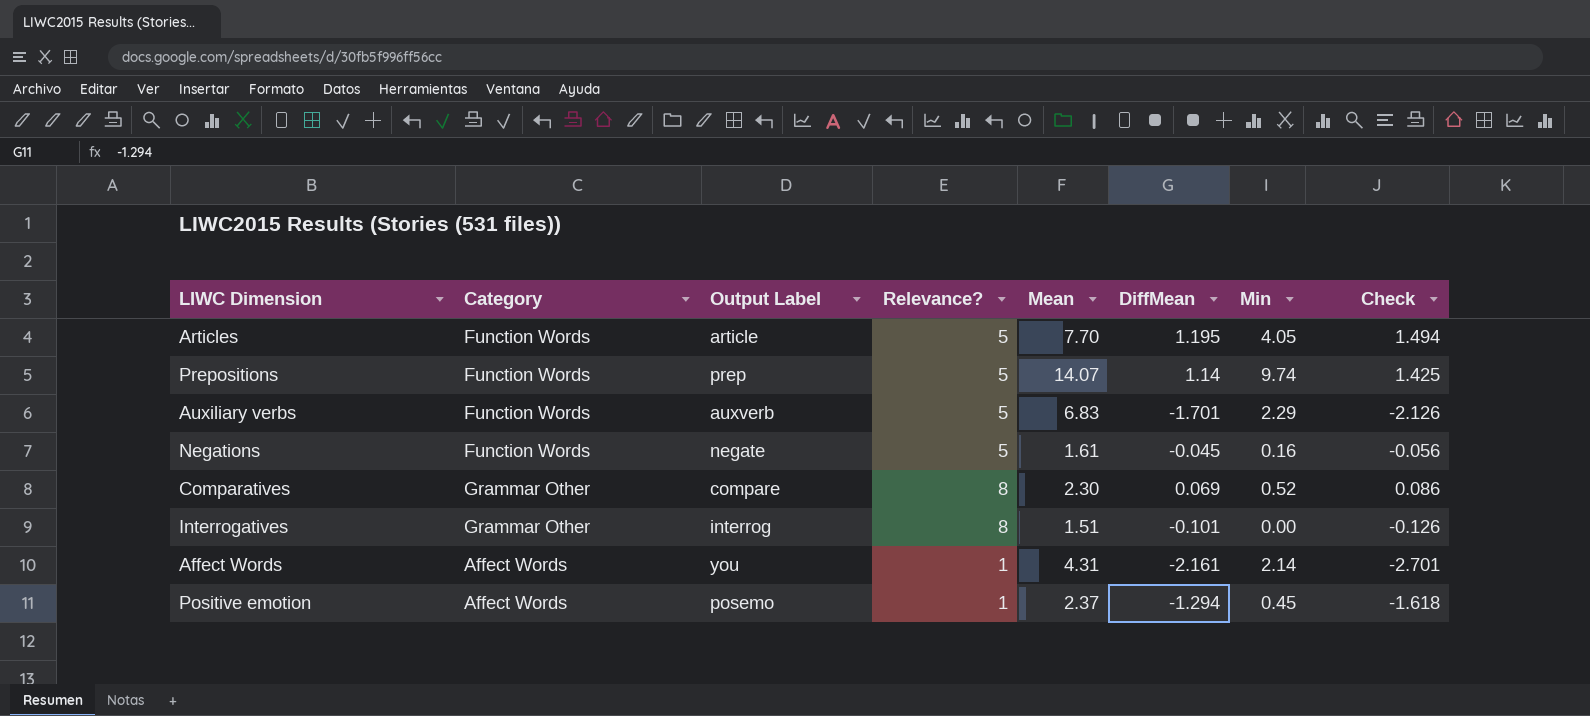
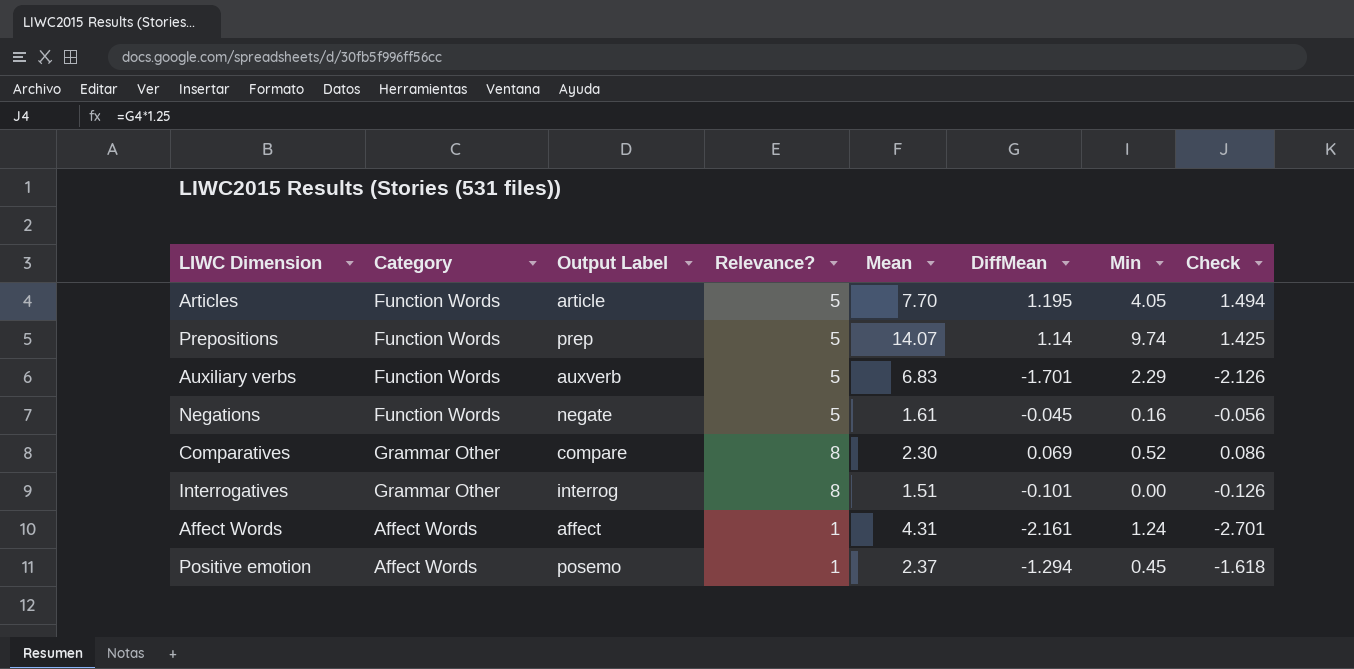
Affect Words | Output Label: you -> affect
Affect Words | Min: 2.14 -> 1.24

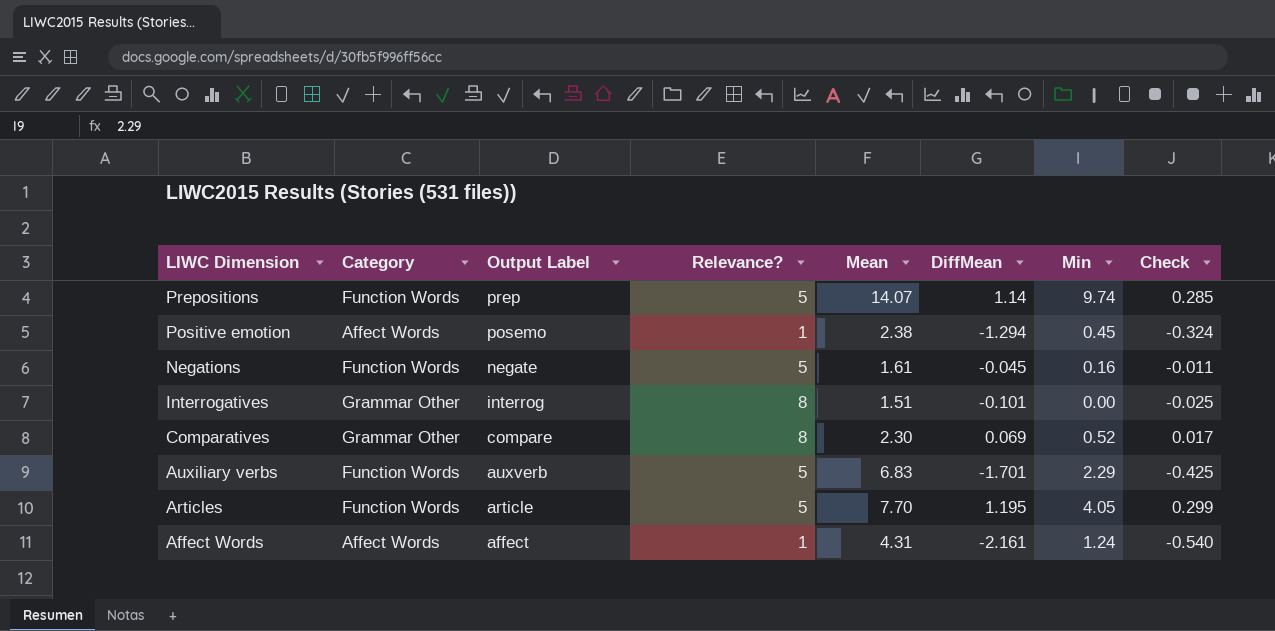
row order: none -> LIWC Dimension descending
column Check | formula: [DiffMean] * 1.25 -> [DiffMean] * 0.25
Positive emotion | Mean: 2.37 -> 2.38

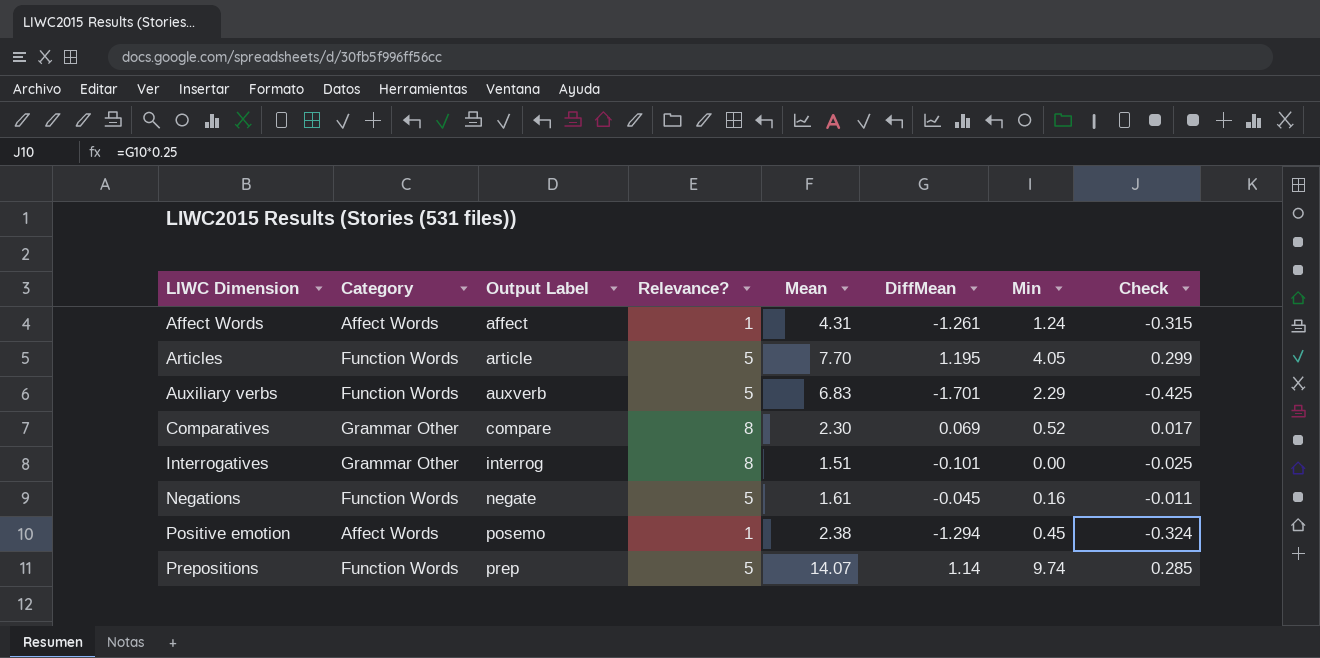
row order: LIWC Dimension descending -> LIWC Dimension ascending
Affect Words | DiffMean: -2.161 -> -1.261
Affect Words | Check: -0.540 -> -0.315

